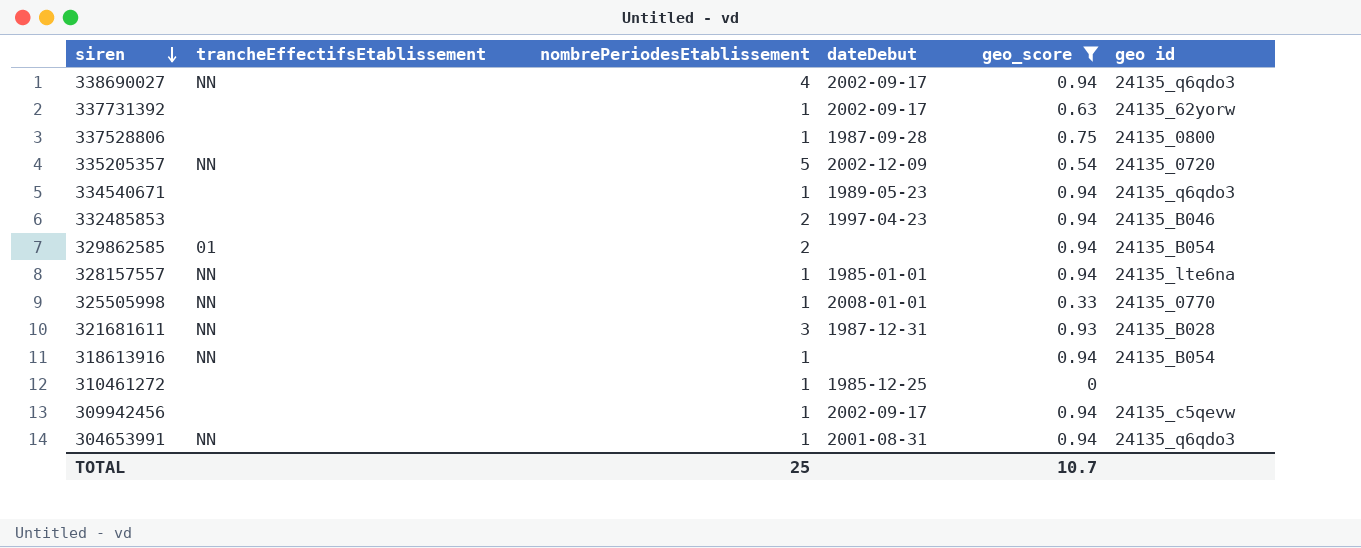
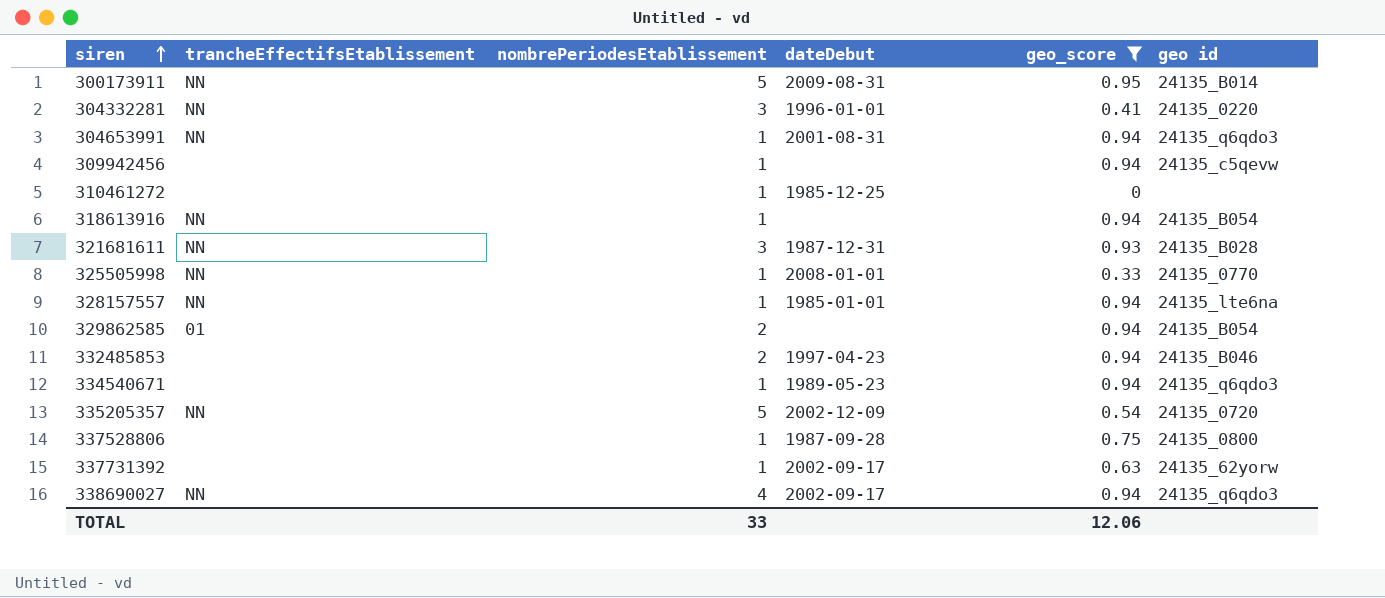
row order: siren descending -> siren ascending
row 300173911: none -> NN | 5 | 2009-08-31 | 0.95 | 24135_B014
row 304332281: none -> NN | 3 | 1996-01-01 | 0.41 | 24135_0220
309942456 | dateDebut: 2002-09-17 -> none
TOTAL | nombrePeriodesEtablissement: 25 -> 33
TOTAL | geo_score: 10.7 -> 12.06

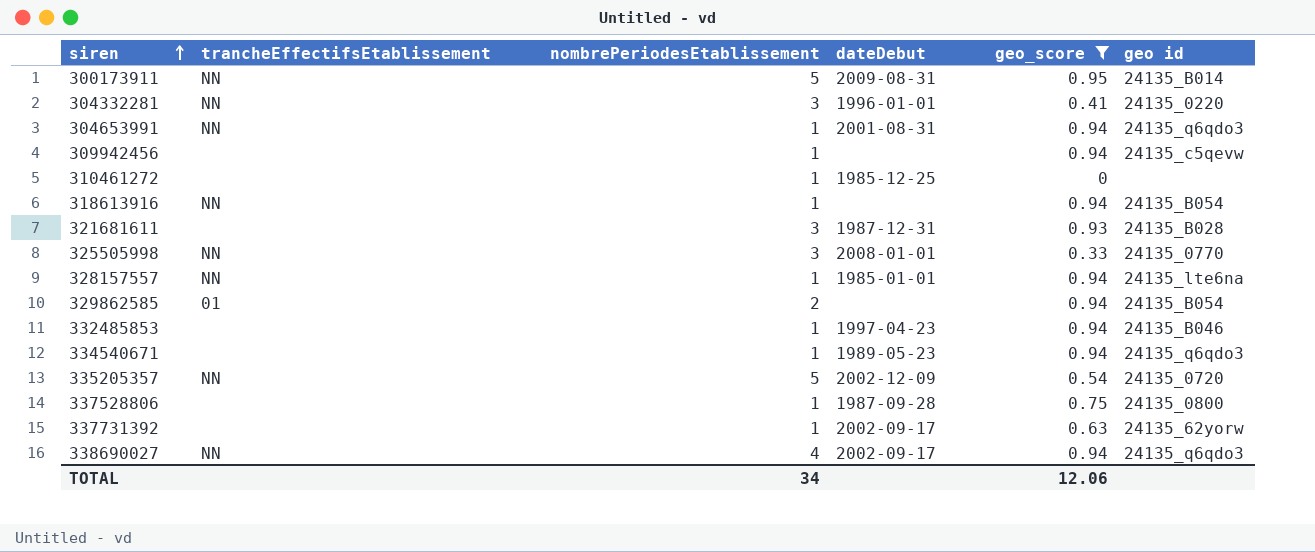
321681611 | trancheEffectifsEtablissement: NN -> none
325505998 | nombrePeriodesEtablissement: 1 -> 3
332485853 | nombrePeriodesEtablissement: 2 -> 1
TOTAL | nombrePeriodesEtablissement: 33 -> 34

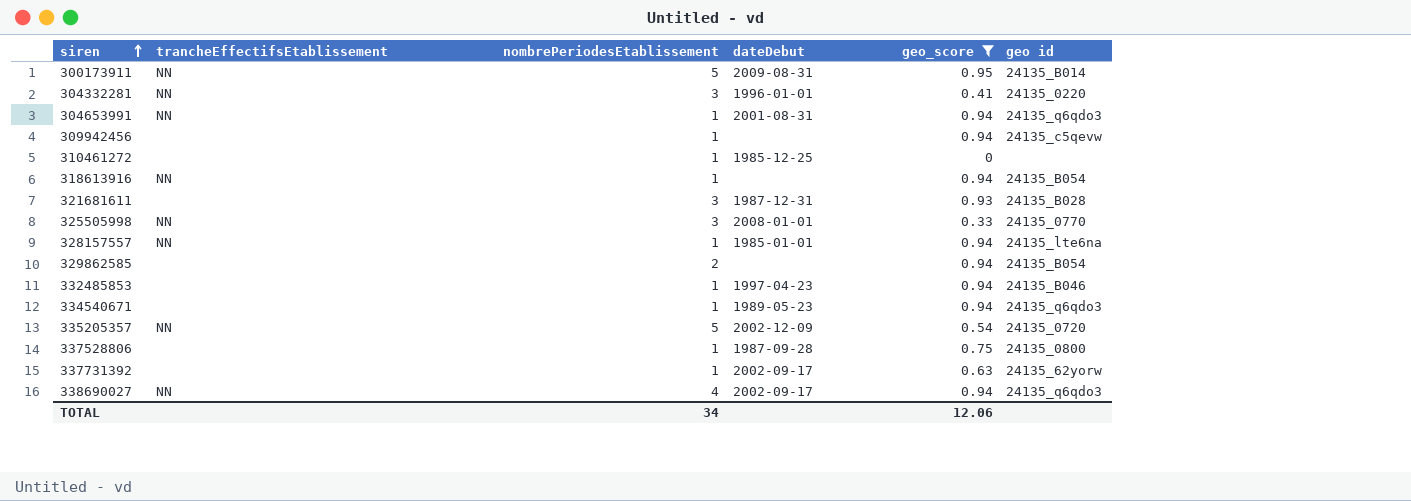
329862585 | trancheEffectifsEtablissement: 01 -> none

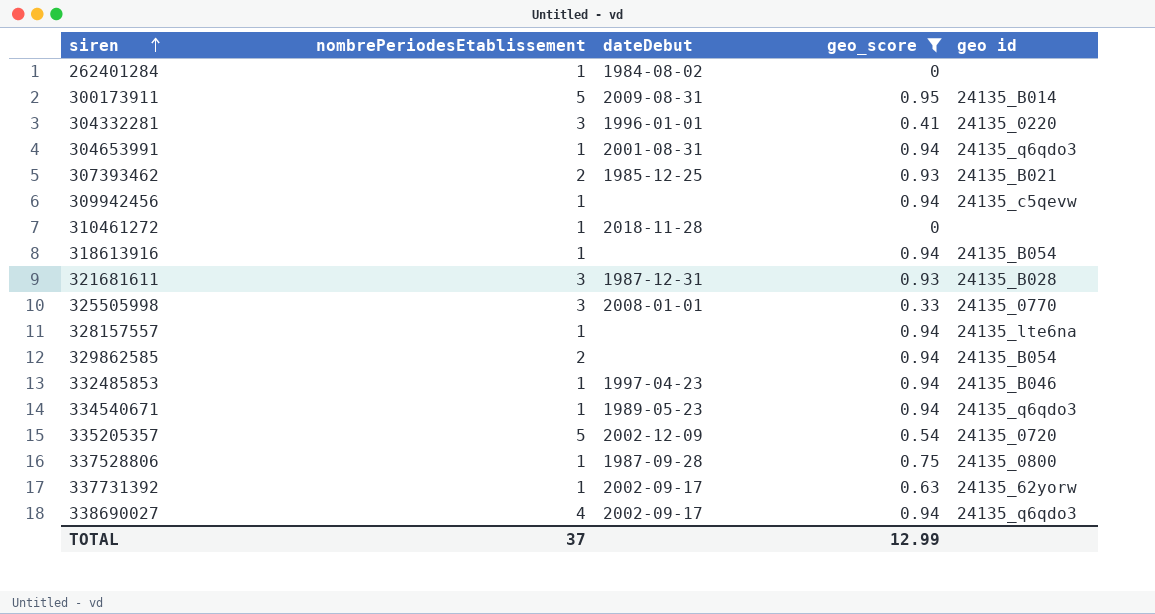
column trancheEffectifsEtablissement | position: 2 -> none
row 262401284: none -> 1 | 1984-08-02 | 0 | none
row 307393462: none -> 2 | 1985-12-25 | 0.93 | 24135_B021
310461272 | dateDebut: 1985-12-25 -> 2018-11-28
328157557 | dateDebut: 1985-01-01 -> none
TOTAL | nombrePeriodesEtablissement: 34 -> 37
TOTAL | geo_score: 12.06 -> 12.99

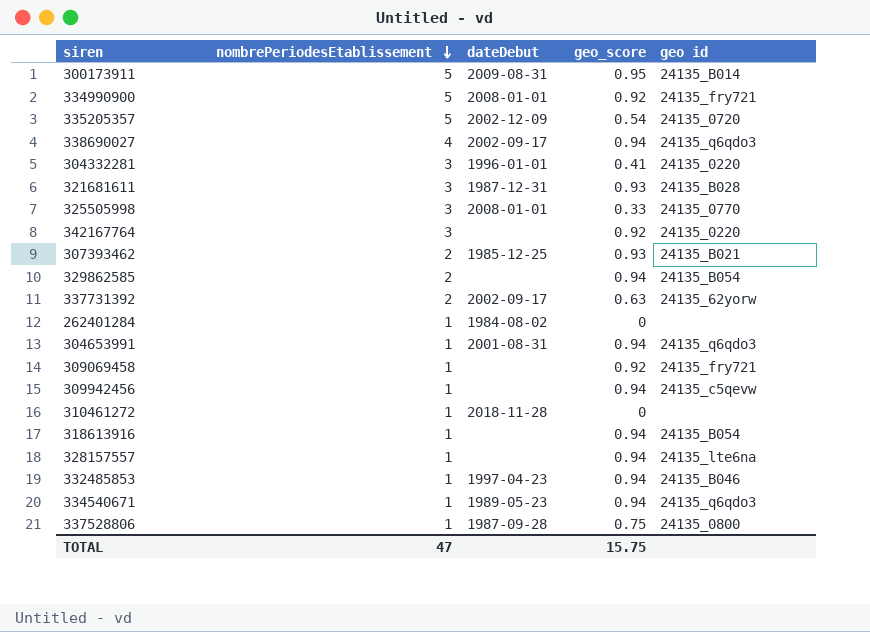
filter: geo_score != 0.92 -> none
row order: siren ascending -> nombrePeriodesEtablissement descending
337731392 | nombrePeriodesEtablissement: 1 -> 2
TOTAL | nombrePeriodesEtablissement: 37 -> 47
TOTAL | geo_score: 12.99 -> 15.75

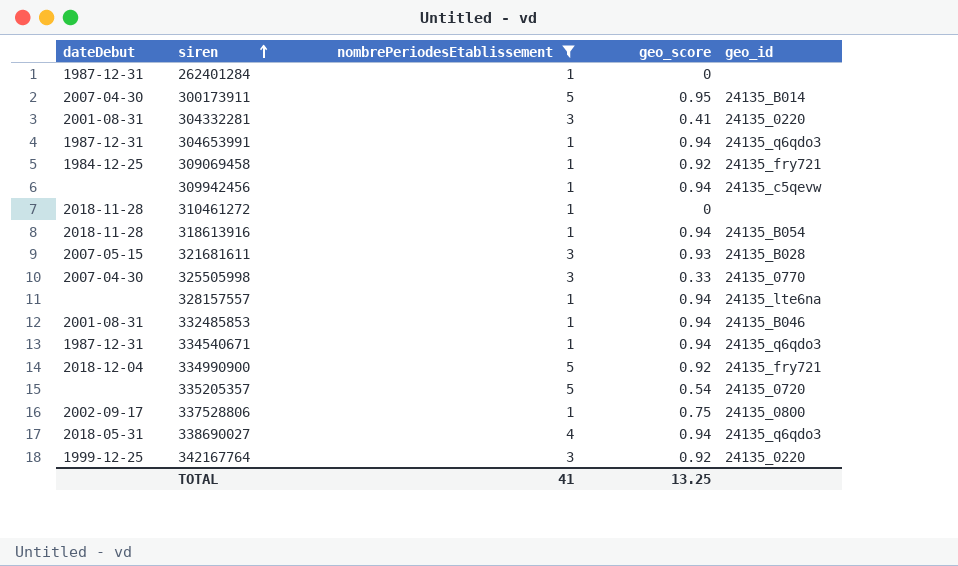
filter: none -> nombrePeriodesEtablissement != 2
row order: nombrePeriodesEtablissement descending -> siren ascending
column dateDebut | position: 3 -> 1
column name: geo id -> geo_id
262401284 | dateDebut: 1984-08-02 -> 1987-12-31
300173911 | dateDebut: 2009-08-31 -> 2007-04-30
304332281 | dateDebut: 1996-01-01 -> 2001-08-31
304653991 | dateDebut: 2001-08-31 -> 1987-12-31
309069458 | dateDebut: none -> 1984-12-25
318613916 | dateDebut: none -> 2018-11-28
321681611 | dateDebut: 1987-12-31 -> 2007-05-15
325505998 | dateDebut: 2008-01-01 -> 2007-04-30
332485853 | dateDebut: 1997-04-23 -> 2001-08-31
334540671 | dateDebut: 1989-05-23 -> 1987-12-31
334990900 | dateDebut: 2008-01-01 -> 2018-12-04
335205357 | dateDebut: 2002-12-09 -> none
337528806 | dateDebut: 1987-09-28 -> 2002-09-17
338690027 | dateDebut: 2002-09-17 -> 2018-05-31
342167764 | dateDebut: none -> 1999-12-25
TOTAL | nombrePeriodesEtablissement: 47 -> 41
TOTAL | geo_score: 15.75 -> 13.25

